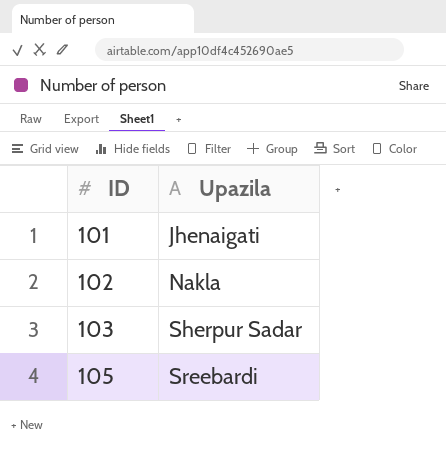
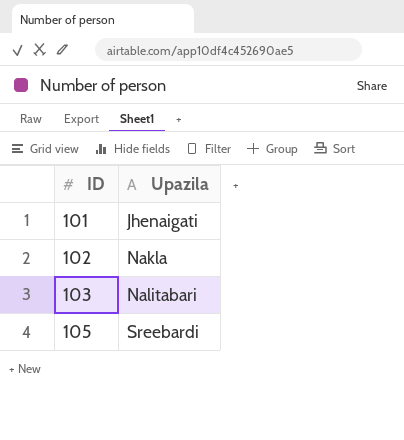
103 | Upazila: Sherpur Sadar -> Nalitabari

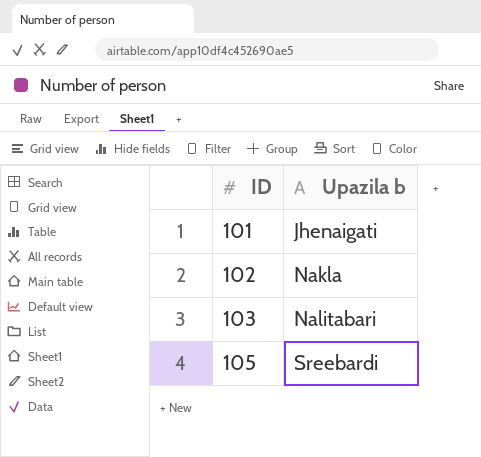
column name: Upazila -> Upazila b

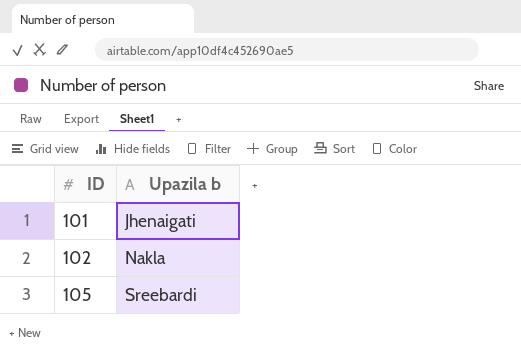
row 103: Nalitabari -> none

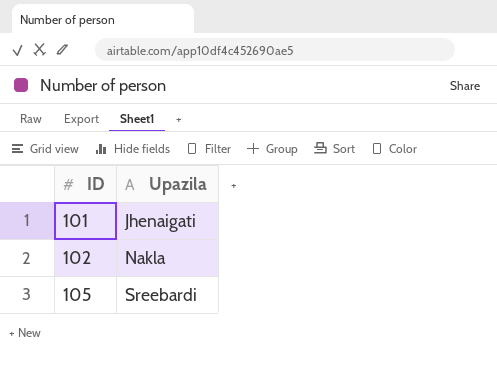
column name: Upazila b -> Upazila

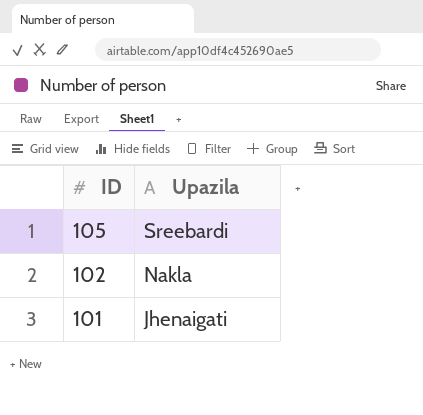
row order: ID ascending -> ID descending

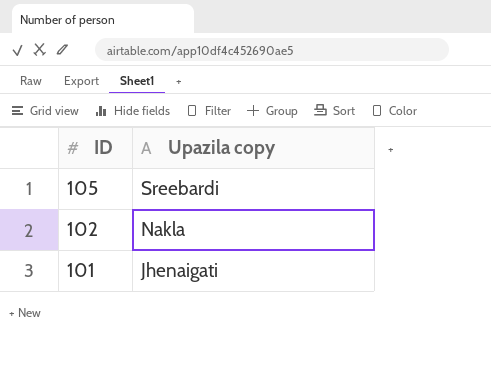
column name: Upazila -> Upazila copy

